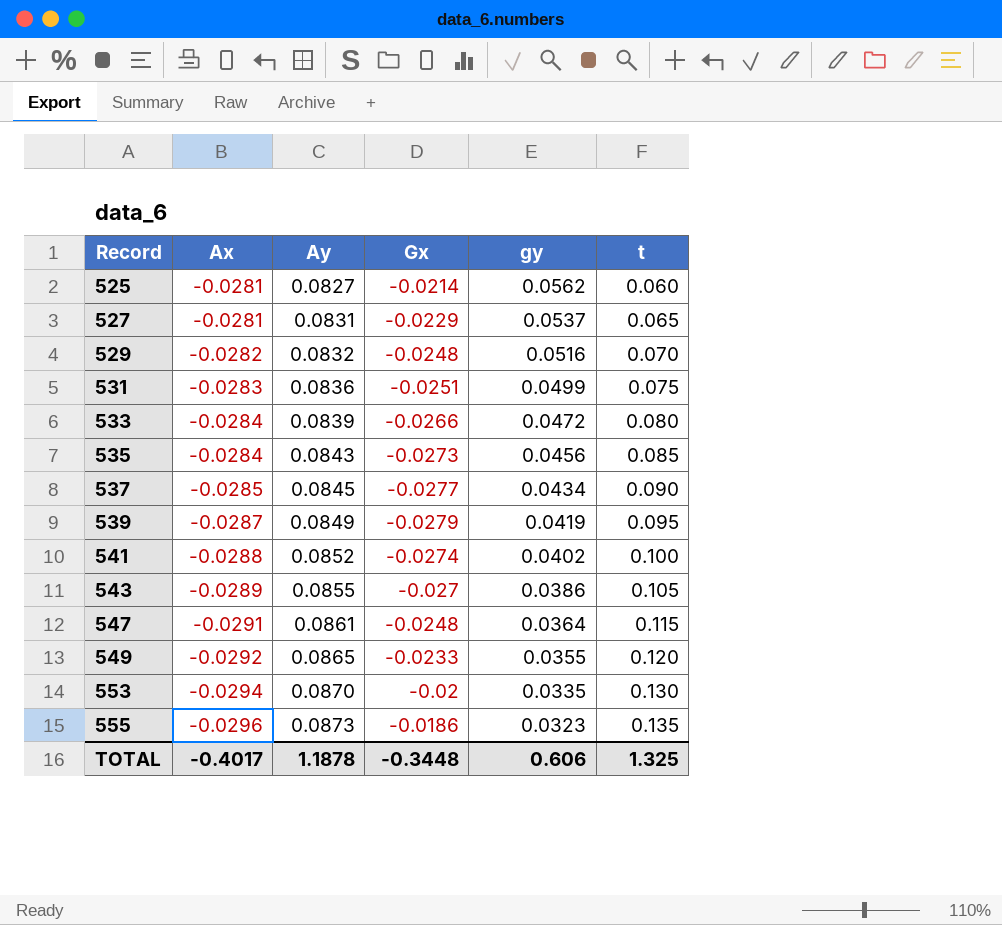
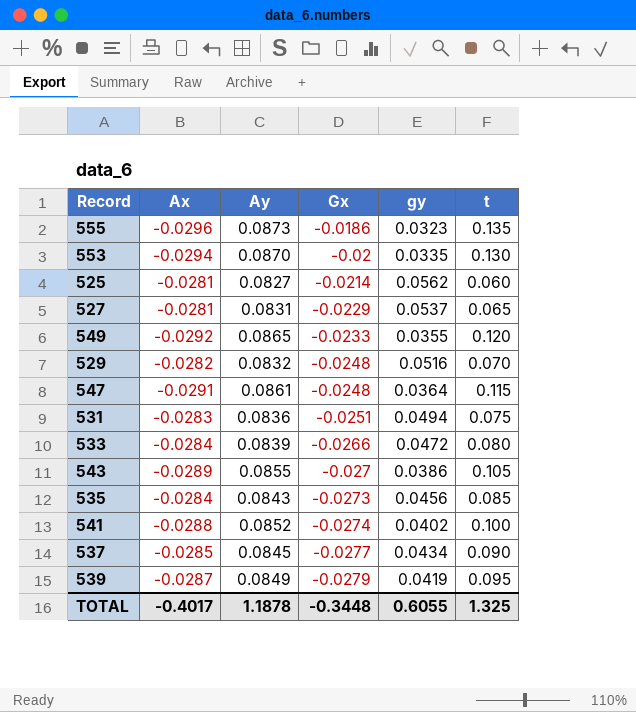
row order: Record ascending -> Gx descending
531 | gy: 0.0499 -> 0.0494
TOTAL | gy: 0.606 -> 0.6055

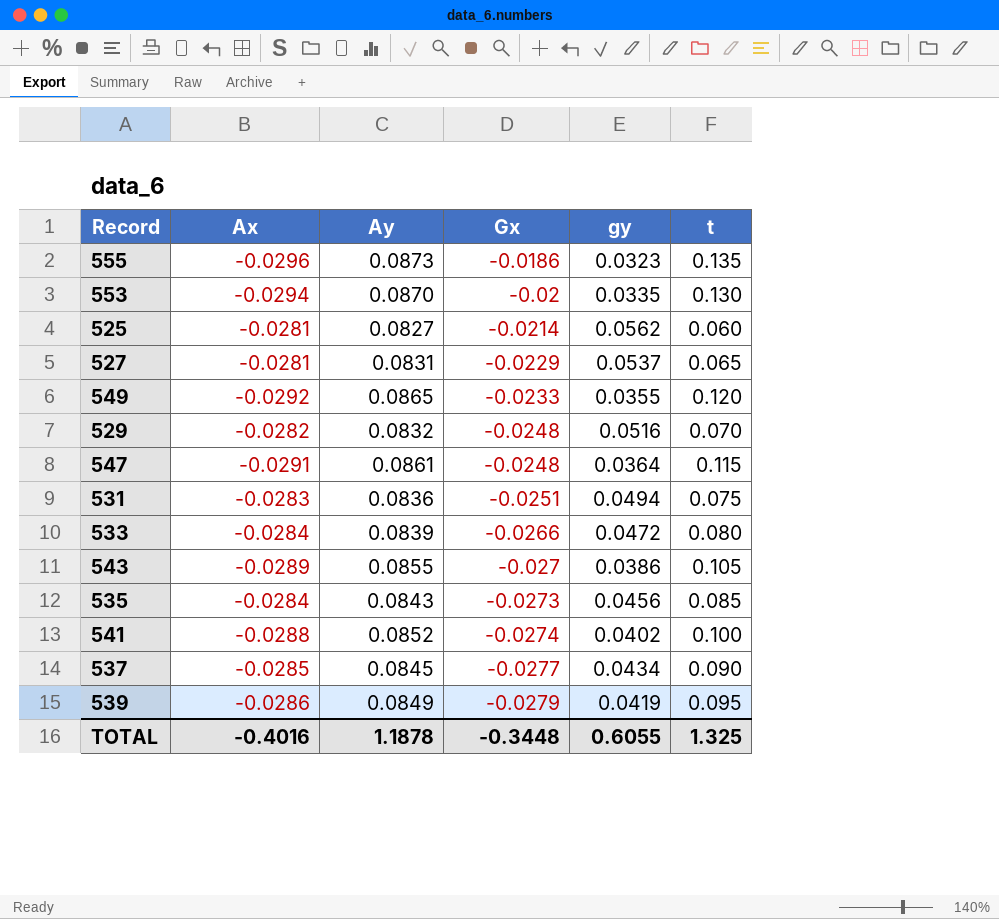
539 | Ax: -0.0287 -> -0.0286
TOTAL | Ax: -0.4017 -> -0.4016

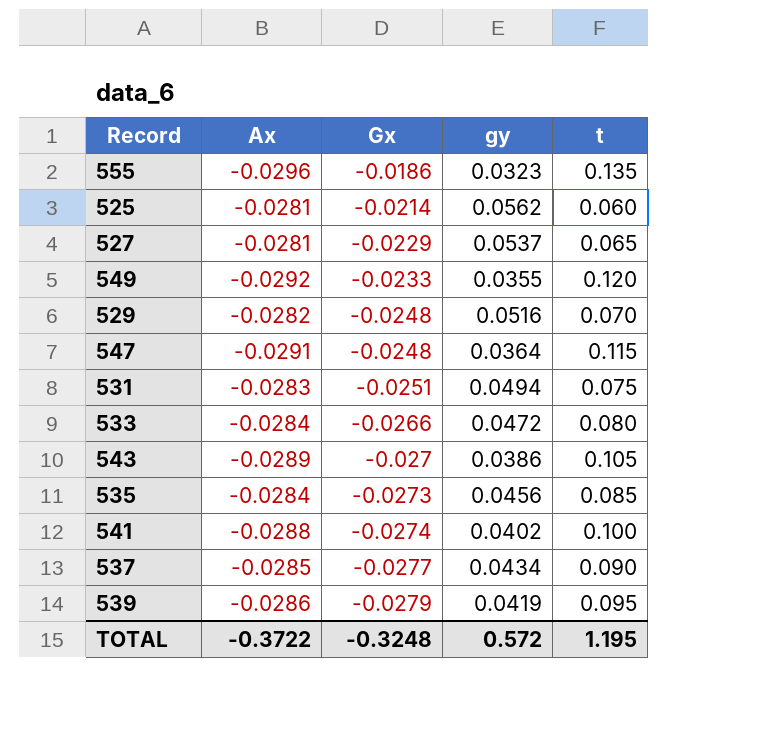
column Ay | position: 3 -> none
row 553: -0.0294 | 0.0870 | -0.02 | 0.0335 | 0.130 -> none
TOTAL | Ax: -0.4016 -> -0.3722
TOTAL | Gx: -0.3448 -> -0.3248
TOTAL | gy: 0.6055 -> 0.572
TOTAL | t: 1.325 -> 1.195

